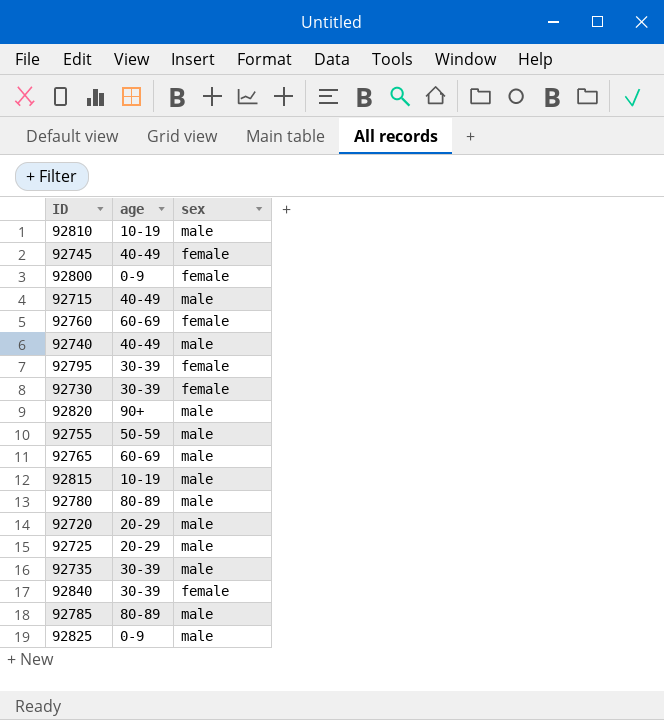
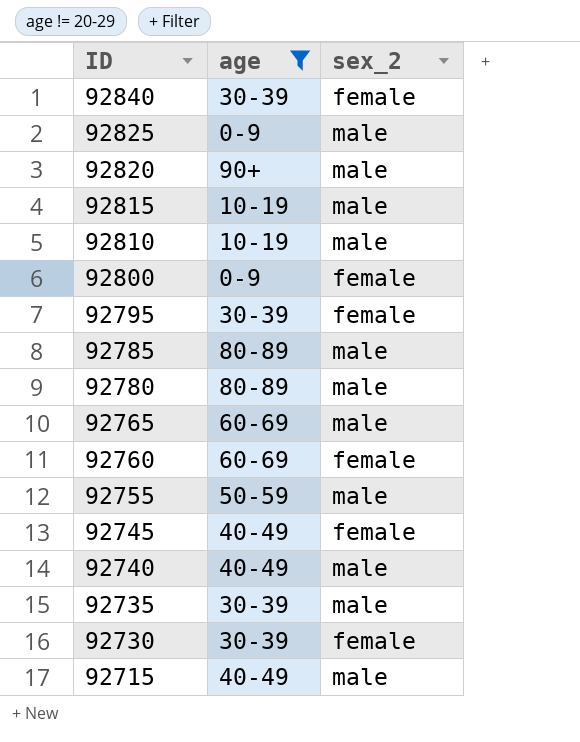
filter: none -> age != 20-29
row order: none -> ID descending
column name: sex -> sex_2

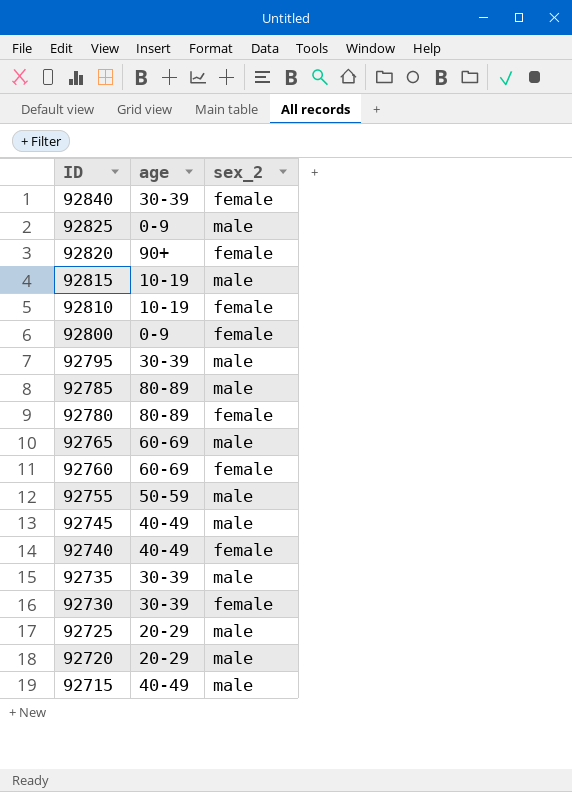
filter: age != 20-29 -> none
92820 | sex_2: male -> female
92810 | sex_2: male -> female
92795 | sex_2: female -> male
92780 | sex_2: male -> female
92745 | sex_2: female -> male
92740 | sex_2: male -> female

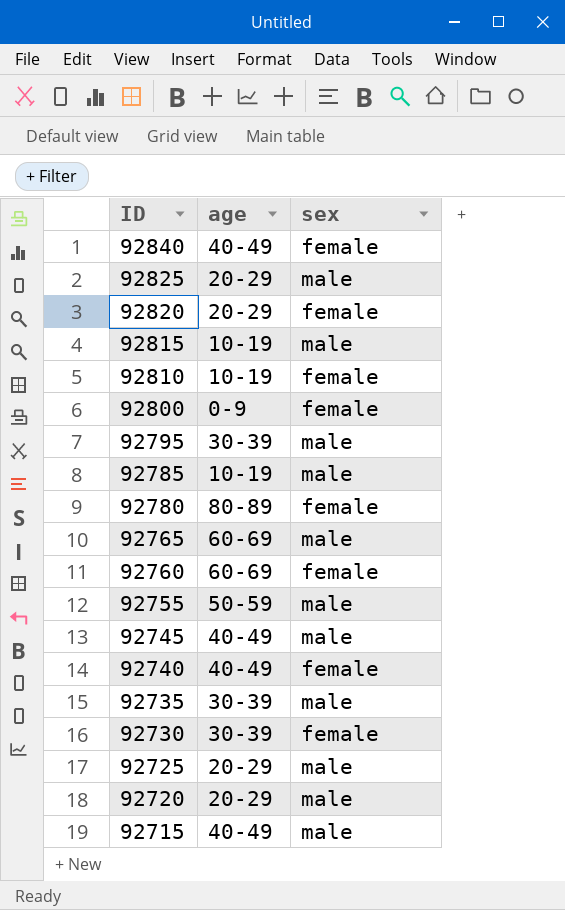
column name: sex_2 -> sex
92840 | age: 30-39 -> 40-49
92825 | age: 0-9 -> 20-29
92820 | age: 90+ -> 20-29
92785 | age: 80-89 -> 10-19

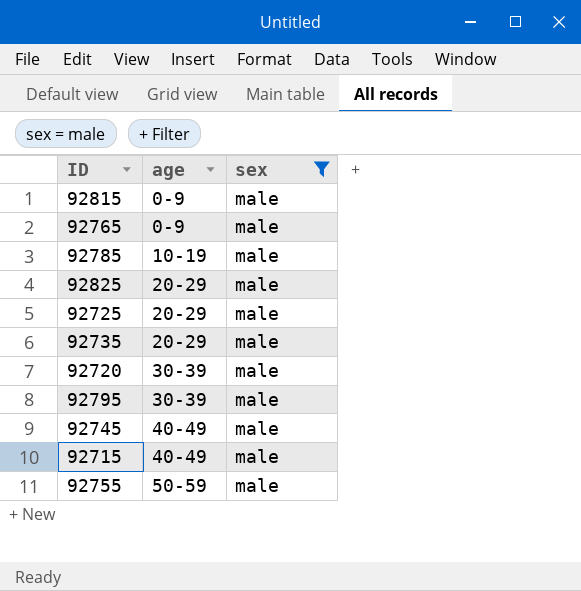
filter: none -> sex = male
row order: ID descending -> age ascending
92815 | age: 10-19 -> 0-9
92765 | age: 60-69 -> 0-9
92735 | age: 30-39 -> 20-29
92720 | age: 20-29 -> 30-39

